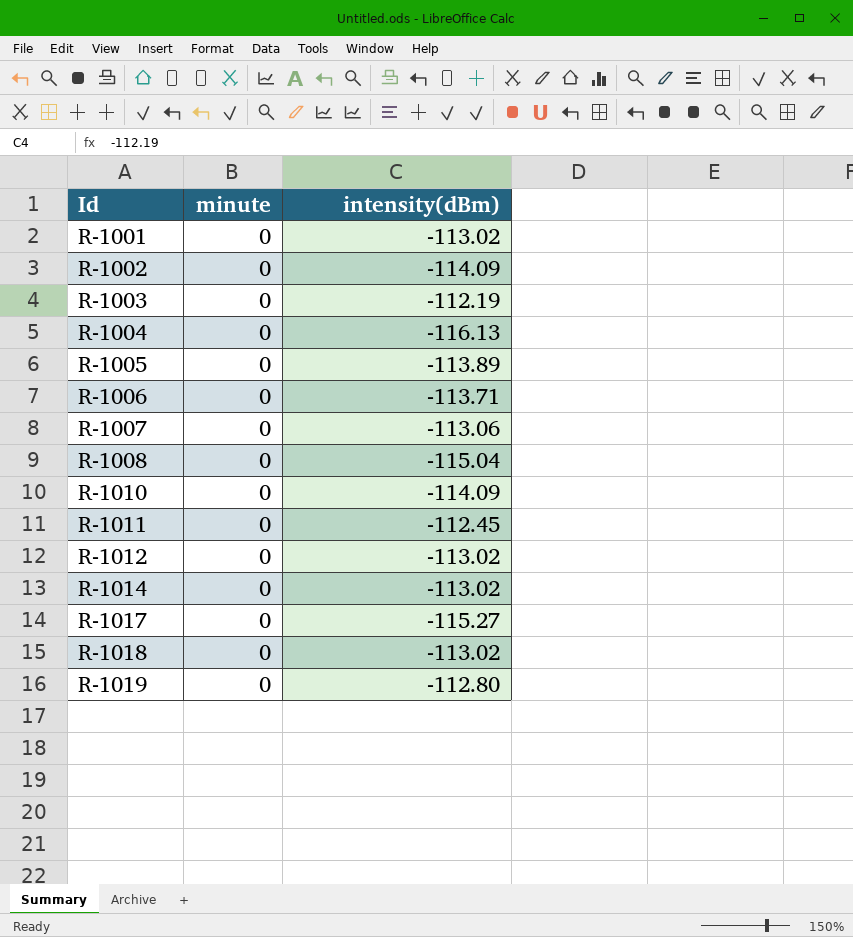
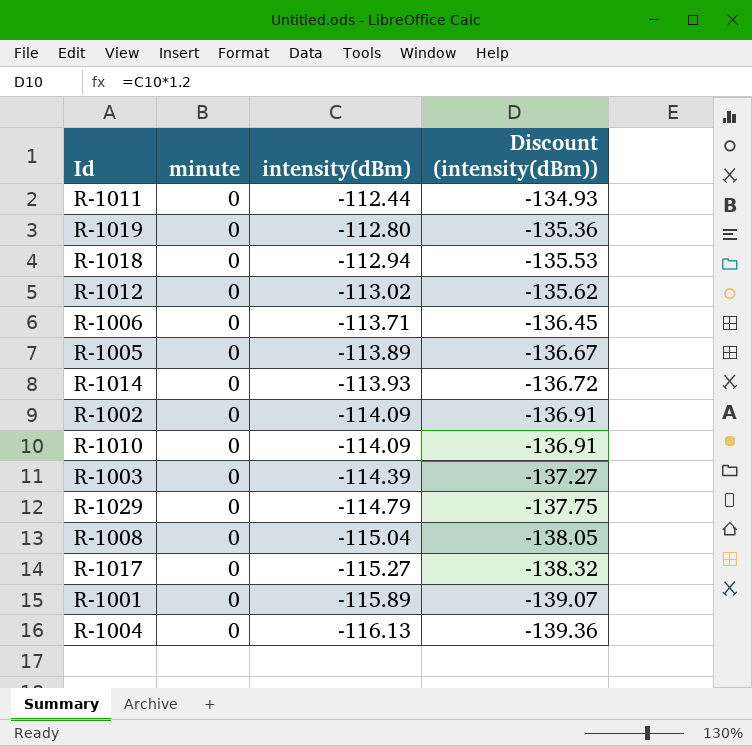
row order: Id ascending -> intensity(dBm) descending
column Discount (intensity(dBm)) | formula: none -> [intensity(dBm)] * 1.2
row R-1007: 0 | -113.06 -> none
R-1011 | intensity(dBm): -112.45 -> -112.44
R-1018 | intensity(dBm): -113.02 -> -112.94
R-1014 | intensity(dBm): -113.02 -> -113.93
R-1003 | intensity(dBm): -112.19 -> -114.39
row R-1029: none -> 0 | -114.79 | -137.75
R-1001 | intensity(dBm): -113.02 -> -115.89

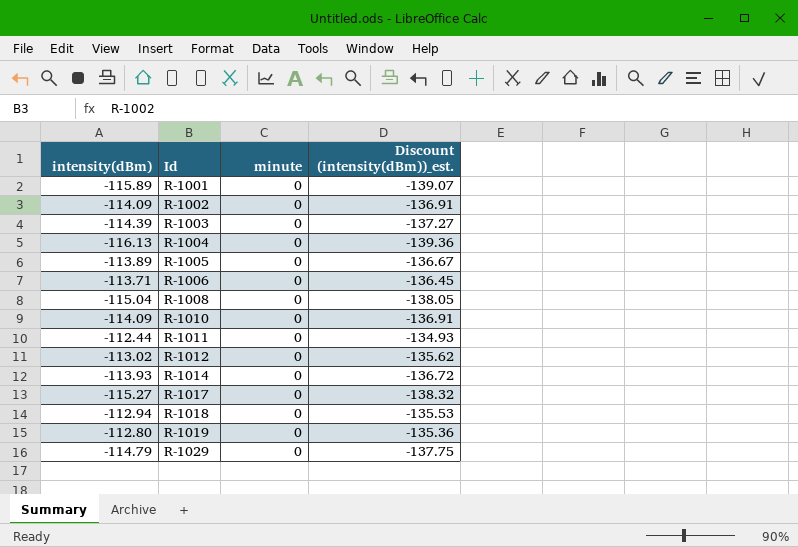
row order: intensity(dBm) descending -> Id ascending
column intensity(dBm) | position: 3 -> 1
column name: Discount (intensity(dBm)) -> Discount (intensity(dBm))_est.

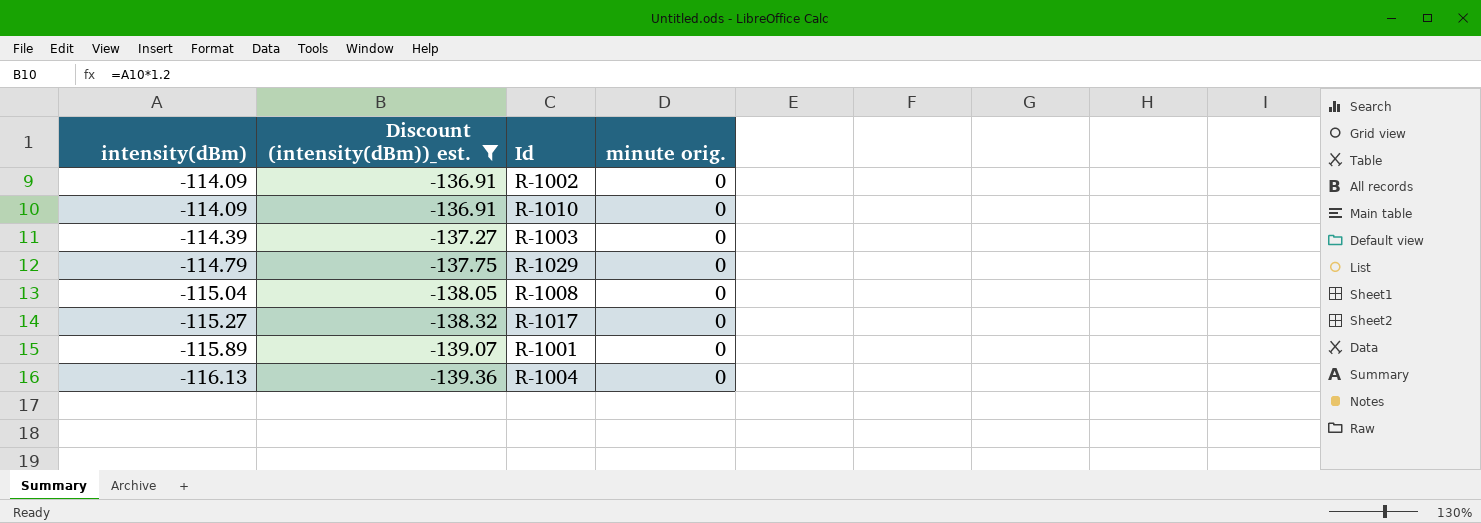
filter: none -> Discount (intensity(dBm))_est. <= -136.91
row order: Id ascending -> intensity(dBm) descending
column Discount (intensity(dBm))_est. | position: 4 -> 2
column name: minute -> minute orig.

